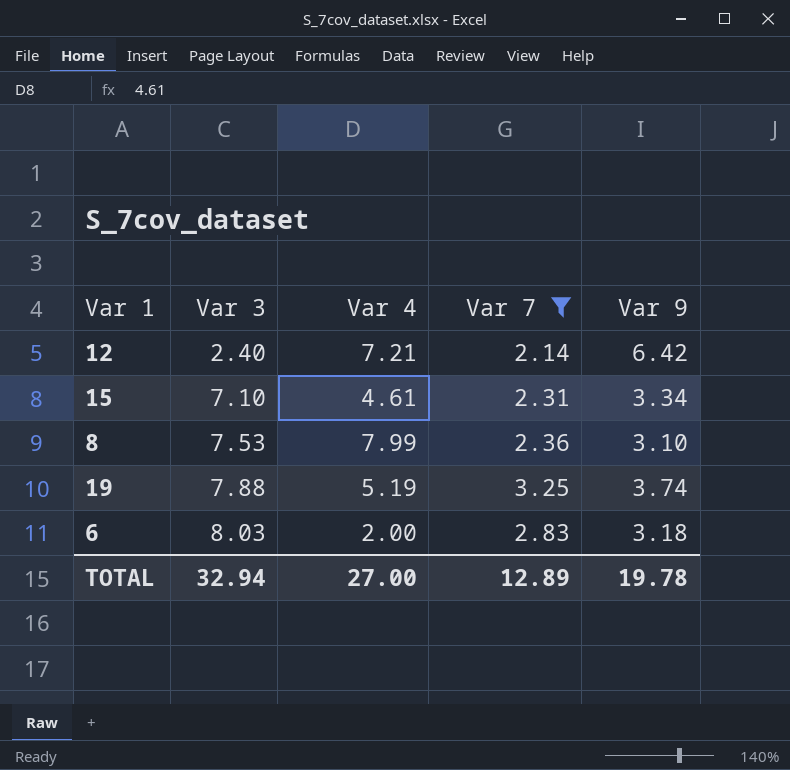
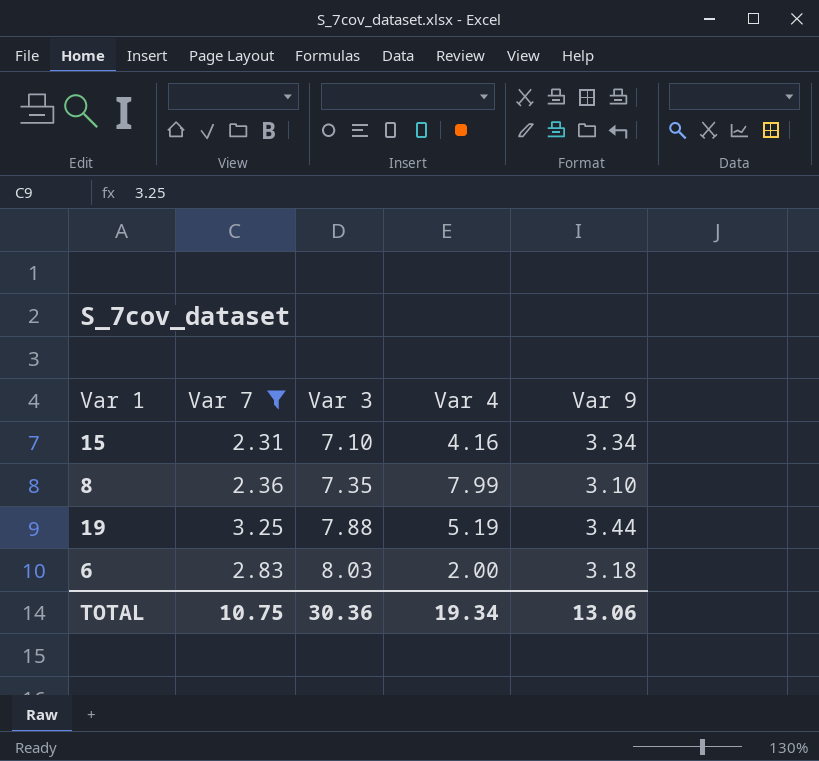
column Var 7 | position: 4 -> 2
row 12: 2.40 | 7.21 | 2.14 | 6.42 -> none
15 | Var 4: 4.61 -> 4.16
8 | Var 3: 7.53 -> 7.35
19 | Var 9: 3.74 -> 3.44
TOTAL | Var 7: 12.89 -> 10.75
TOTAL | Var 3: 32.94 -> 30.36
TOTAL | Var 4: 27.00 -> 19.34
TOTAL | Var 9: 19.78 -> 13.06

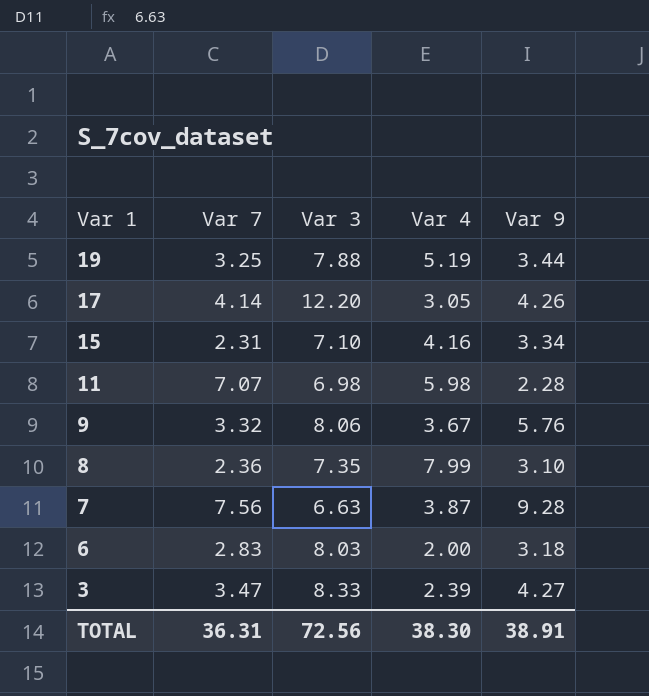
filter: Var 7 <= 3.25 -> none
row order: Var 3 ascending -> Var 1 descending
TOTAL | Var 7: 10.75 -> 36.31
TOTAL | Var 3: 30.36 -> 72.56
TOTAL | Var 4: 19.34 -> 38.30
TOTAL | Var 9: 13.06 -> 38.91

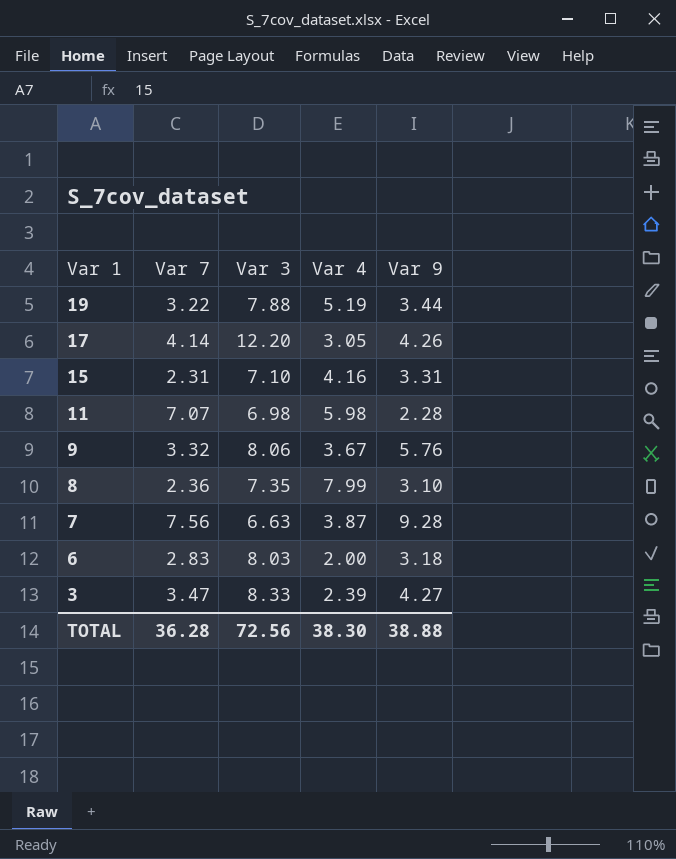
19 | Var 7: 3.25 -> 3.22
15 | Var 9: 3.34 -> 3.31
TOTAL | Var 7: 36.31 -> 36.28
TOTAL | Var 9: 38.91 -> 38.88

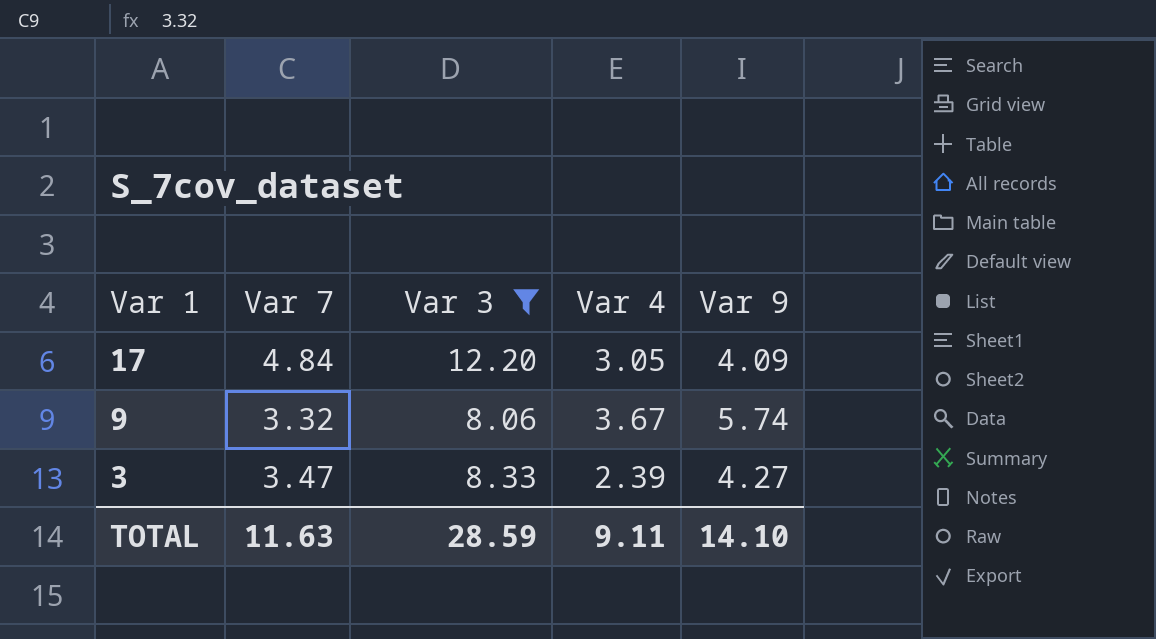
filter: none -> Var 3 >= 8.06
17 | Var 7: 4.14 -> 4.84
17 | Var 9: 4.26 -> 4.09
9 | Var 9: 5.76 -> 5.74
TOTAL | Var 7: 36.28 -> 11.63
TOTAL | Var 3: 72.56 -> 28.59
TOTAL | Var 4: 38.30 -> 9.11
TOTAL | Var 9: 38.88 -> 14.10

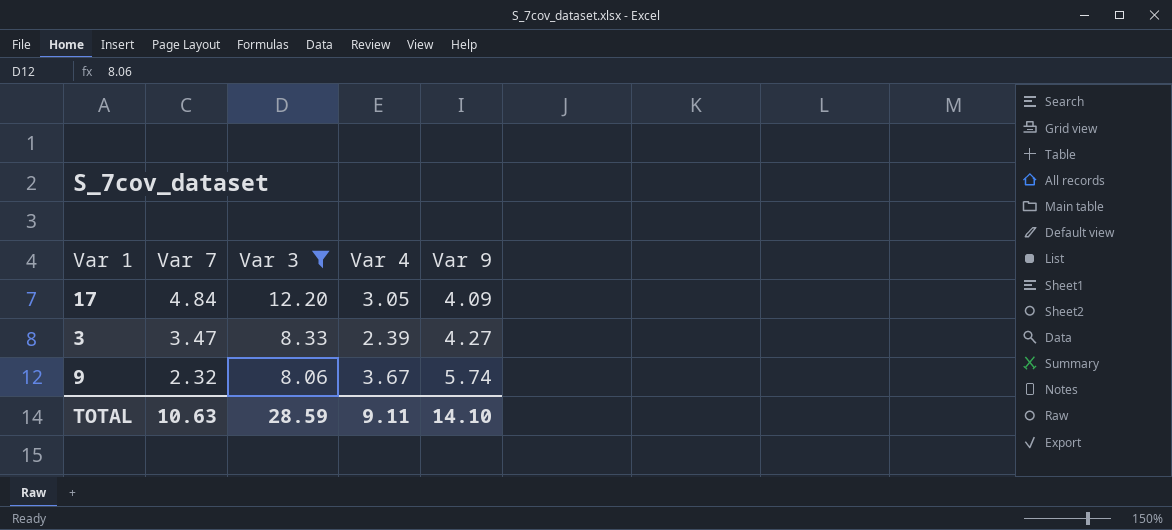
row order: Var 1 descending -> Var 7 descending
9 | Var 7: 3.32 -> 2.32
TOTAL | Var 7: 11.63 -> 10.63

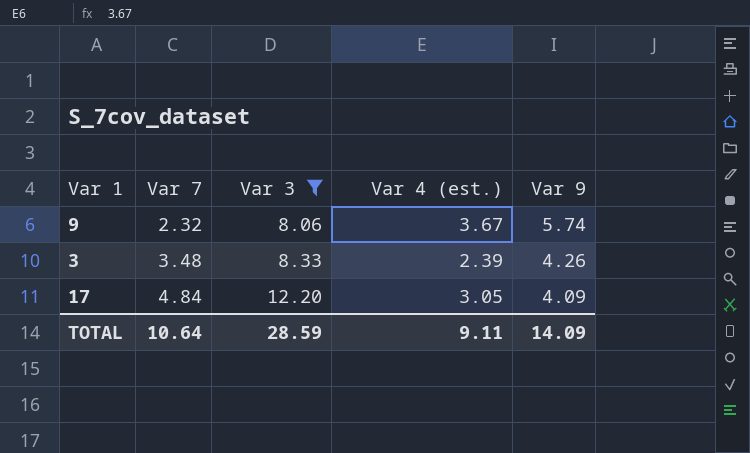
row order: Var 7 descending -> Var 7 ascending
column name: Var 4 -> Var 4 (est.)
3 | Var 7: 3.47 -> 3.48
3 | Var 9: 4.27 -> 4.26
TOTAL | Var 7: 10.63 -> 10.64
TOTAL | Var 9: 14.10 -> 14.09

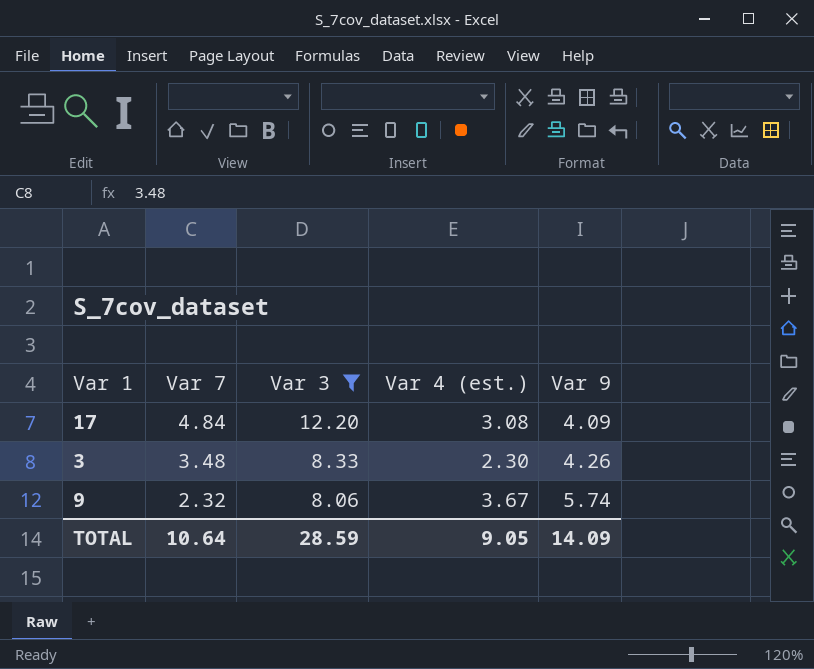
row order: Var 7 ascending -> Var 7 descending
17 | Var 4 (est.): 3.05 -> 3.08
3 | Var 4 (est.): 2.39 -> 2.30
TOTAL | Var 4 (est.): 9.11 -> 9.05

